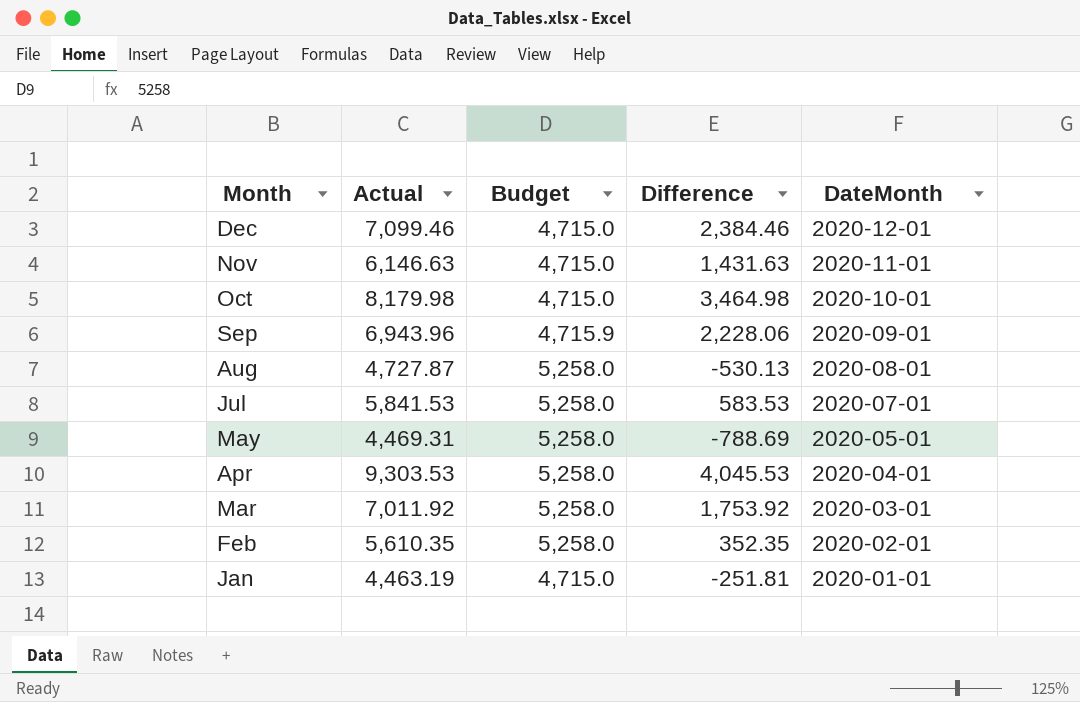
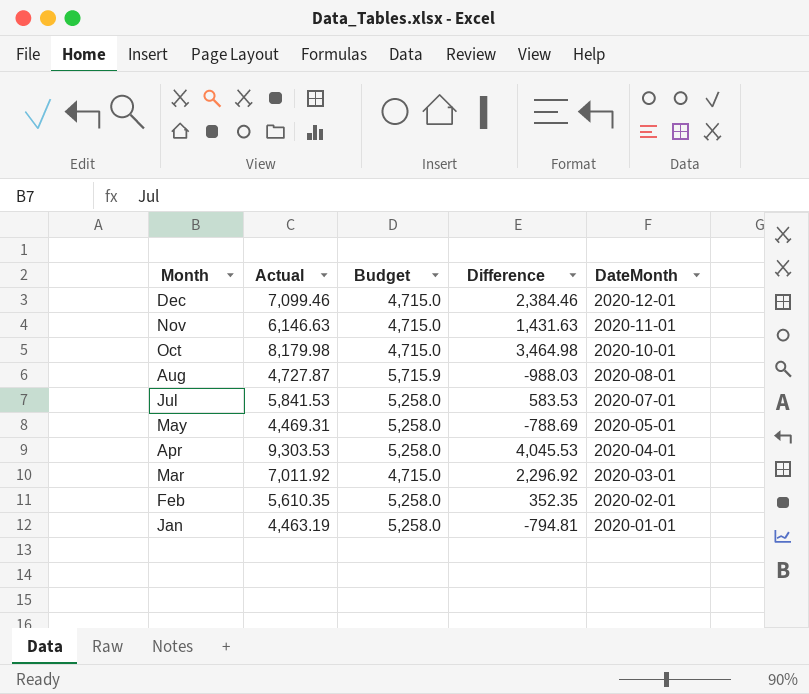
row Sep: 6,943.96 | 4,715.9 | 2,228.06 | 2020-09-01 -> none
Aug | Budget: 5,258.0 -> 5,715.9
Aug | Difference: -530.13 -> -988.03
Mar | Budget: 5,258.0 -> 4,715.0
Mar | Difference: 1,753.92 -> 2,296.92
Jan | Budget: 4,715.0 -> 5,258.0
Jan | Difference: -251.81 -> -794.81

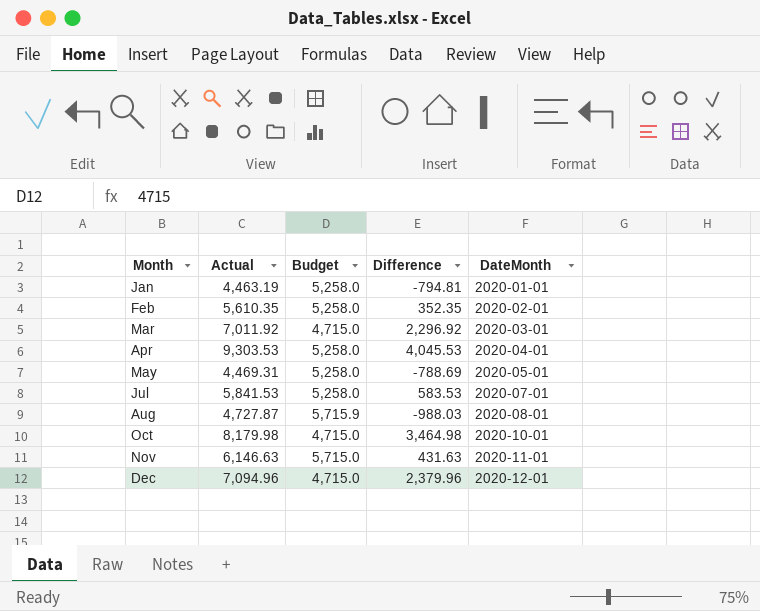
row order: Month descending -> Month ascending
Nov | Budget: 4,715.0 -> 5,715.0
Nov | Difference: 1,431.63 -> 431.63
Dec | Actual: 7,099.46 -> 7,094.96
Dec | Difference: 2,384.46 -> 2,379.96

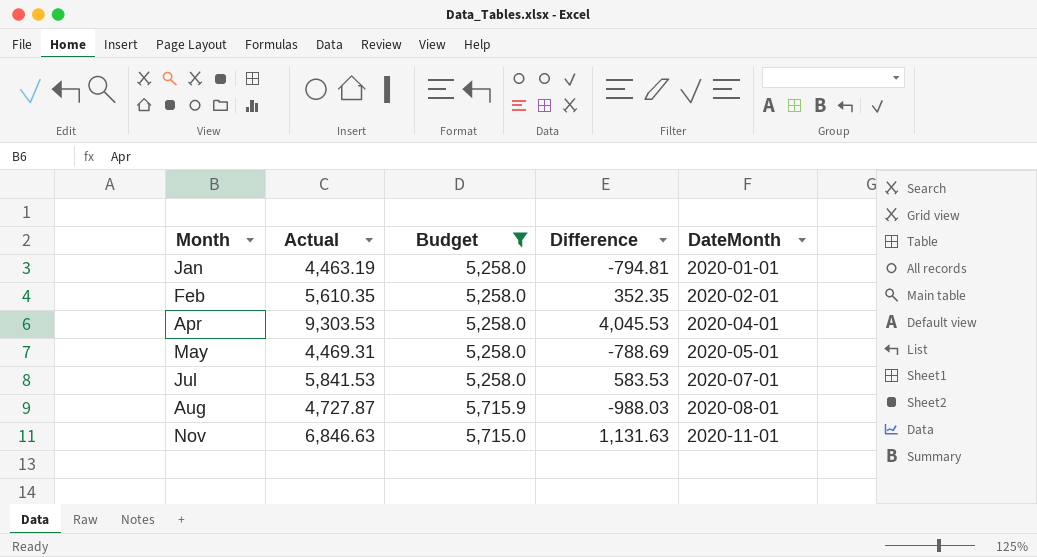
filter: none -> Budget != 4,715.0
Nov | Actual: 6,146.63 -> 6,846.63
Nov | Difference: 431.63 -> 1,131.63

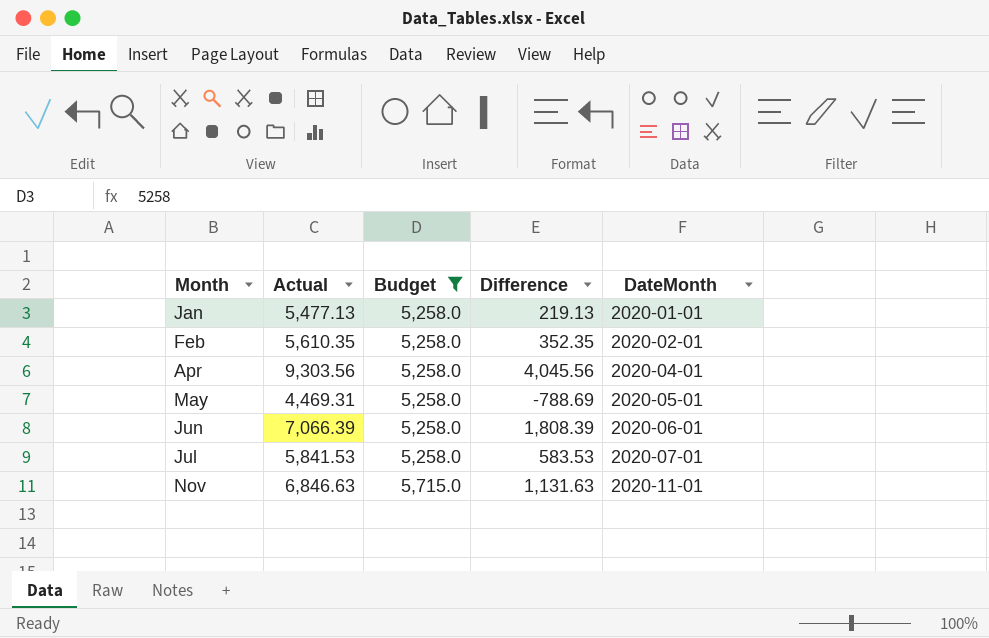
row Aug: 4,727.87 | 5,715.9 | -988.03 | 2020-08-01 -> none
Jan | Actual: 4,463.19 -> 5,477.13
Jan | Difference: -794.81 -> 219.13
Apr | Actual: 9,303.53 -> 9,303.56
Apr | Difference: 4,045.53 -> 4,045.56
row Jun: none -> 7,066.39 | 5,258.0 | 1,808.39 | 2020-06-01

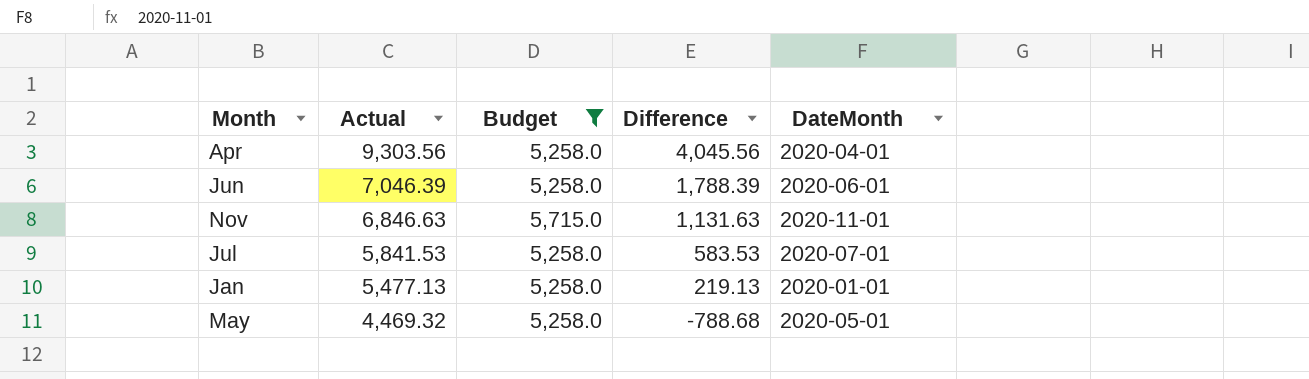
row order: Month ascending -> Actual descending
row Feb: 5,610.35 | 5,258.0 | 352.35 | 2020-02-01 -> none
Jun | Actual: 7,066.39 -> 7,046.39
Jun | Difference: 1,808.39 -> 1,788.39
May | Actual: 4,469.31 -> 4,469.32
May | Difference: -788.69 -> -788.68

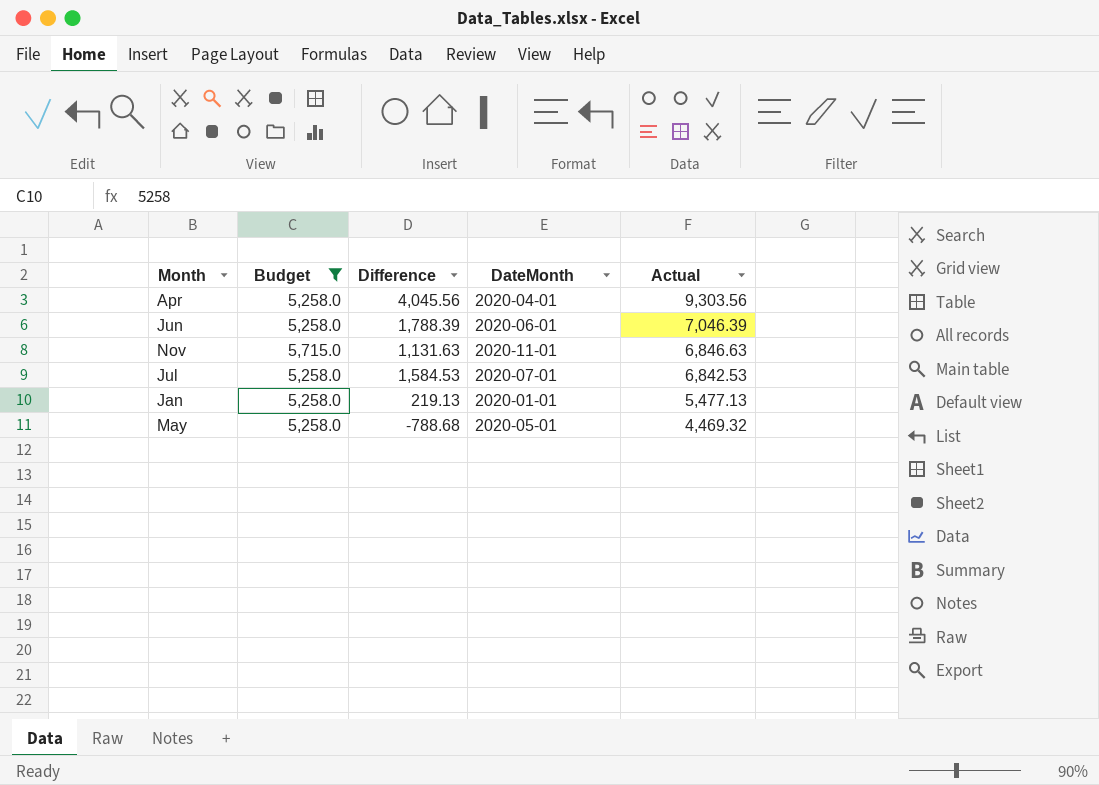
column Actual | position: 2 -> 5
Jul | Difference: 583.53 -> 1,584.53
Jul | Actual: 5,841.53 -> 6,842.53

